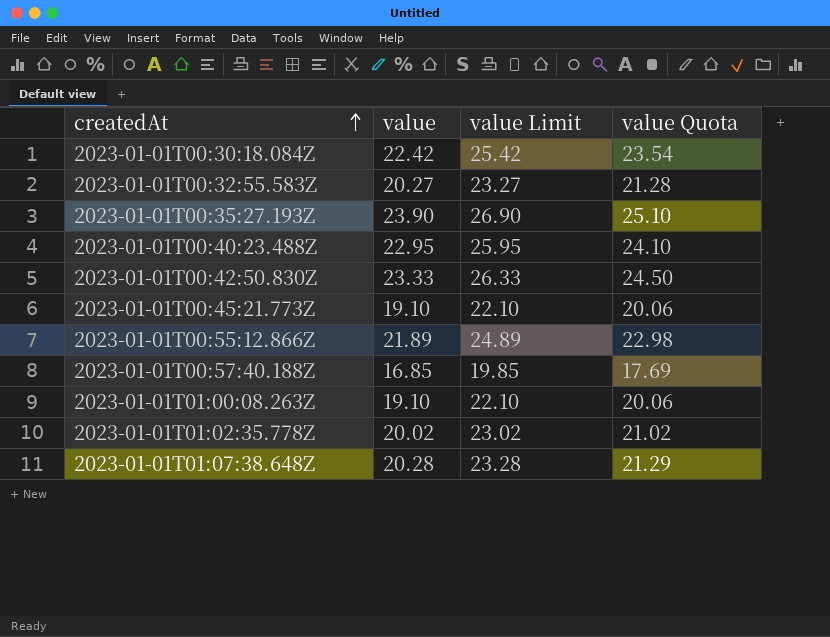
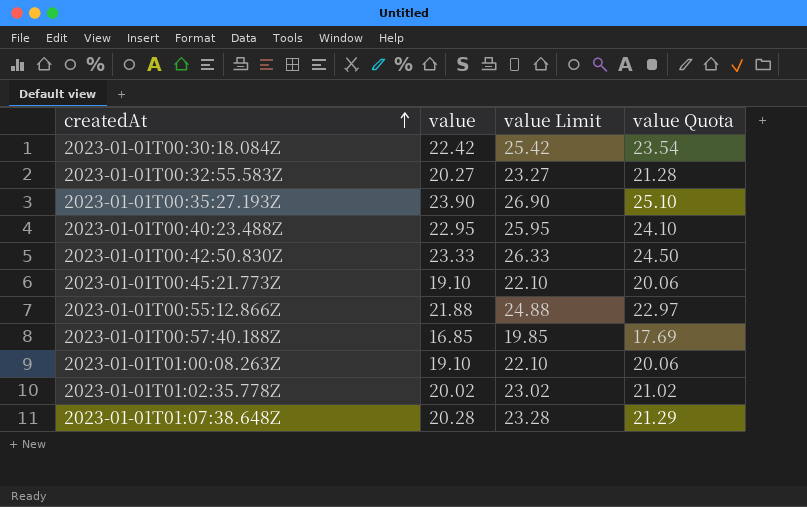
2023-01-01T00:55:12.866Z | value: 21.89 -> 21.88
2023-01-01T00:55:12.866Z | value Limit: 24.89 -> 24.88
2023-01-01T00:55:12.866Z | value Quota: 22.98 -> 22.97

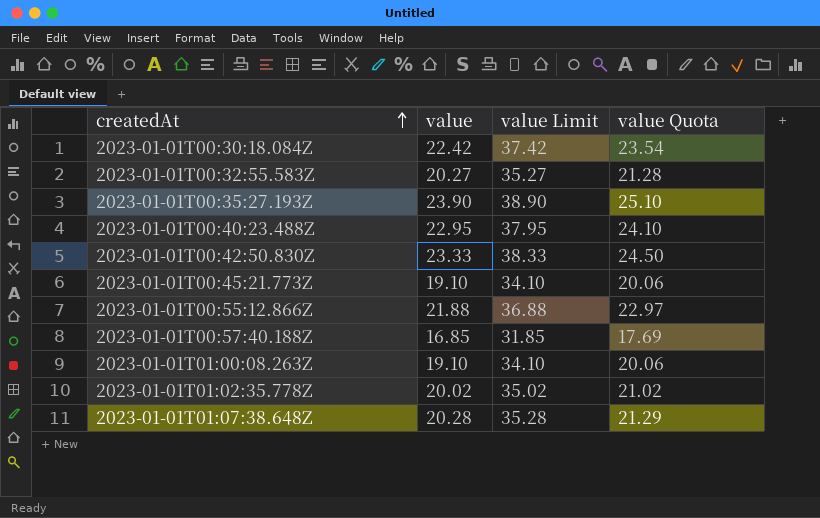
column value Limit | formula: [value] + 3 -> [value] + 15

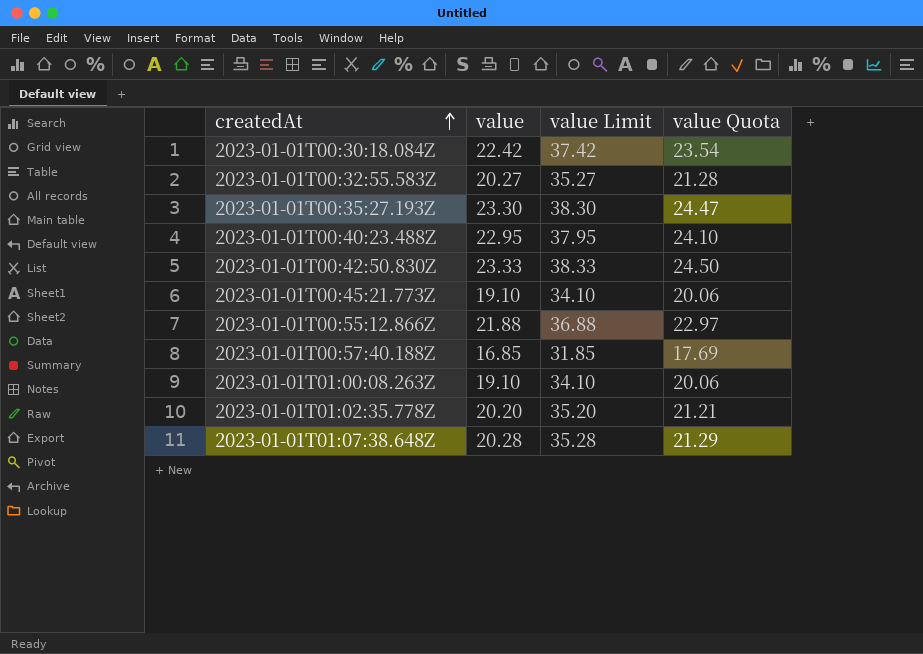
2023-01-01T00:35:27.193Z | value: 23.90 -> 23.30
2023-01-01T00:35:27.193Z | value Limit: 38.90 -> 38.30
2023-01-01T00:35:27.193Z | value Quota: 25.10 -> 24.47
2023-01-01T01:02:35.778Z | value: 20.02 -> 20.20
2023-01-01T01:02:35.778Z | value Limit: 35.02 -> 35.20
2023-01-01T01:02:35.778Z | value Quota: 21.02 -> 21.21

